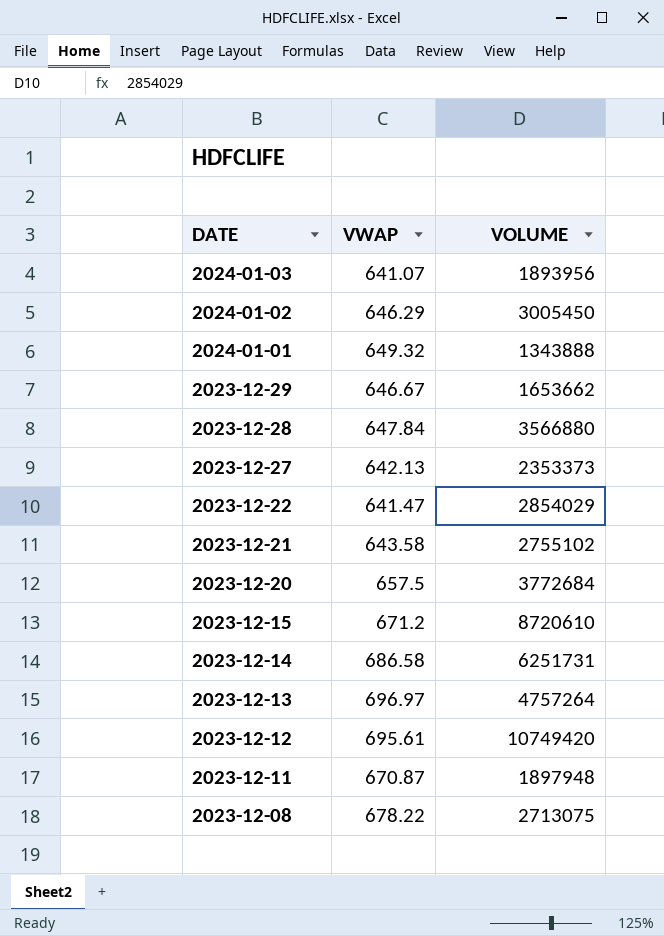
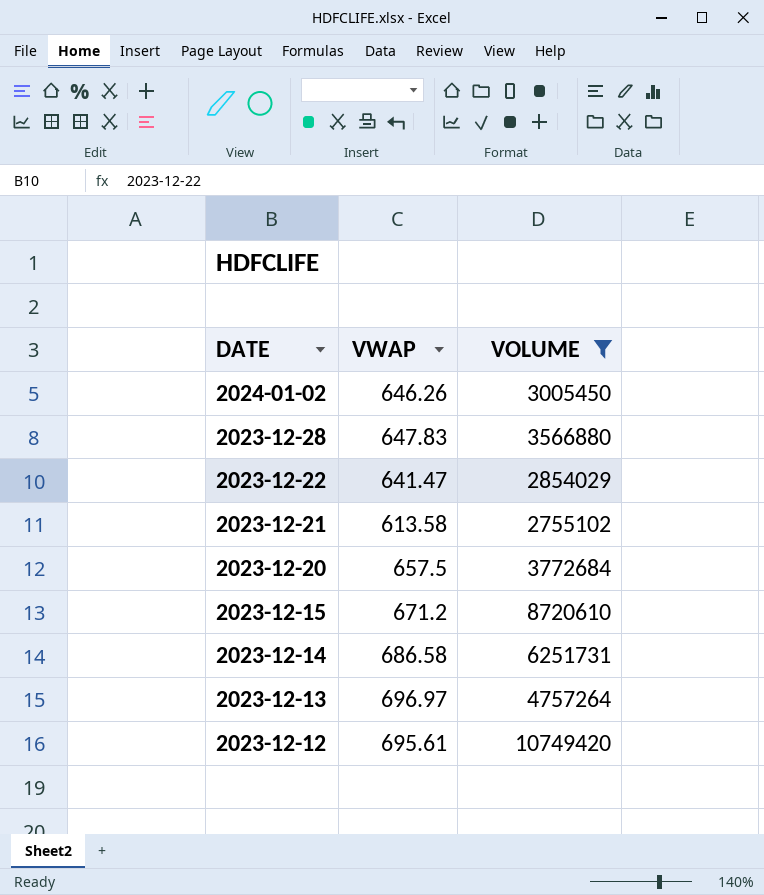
filter: none -> VOLUME >= 2755102
2024-01-02 | VWAP: 646.29 -> 646.26
2023-12-28 | VWAP: 647.84 -> 647.83
2023-12-21 | VWAP: 643.58 -> 613.58

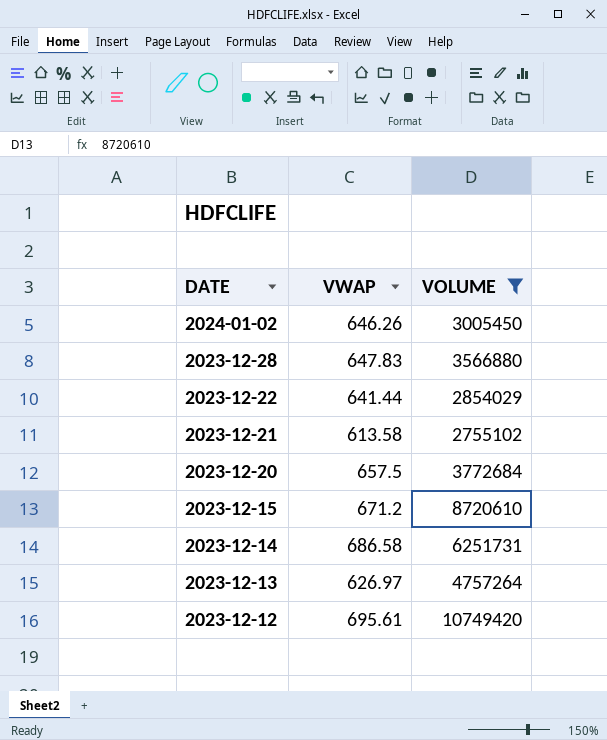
2023-12-22 | VWAP: 641.47 -> 641.44
2023-12-13 | VWAP: 696.97 -> 626.97

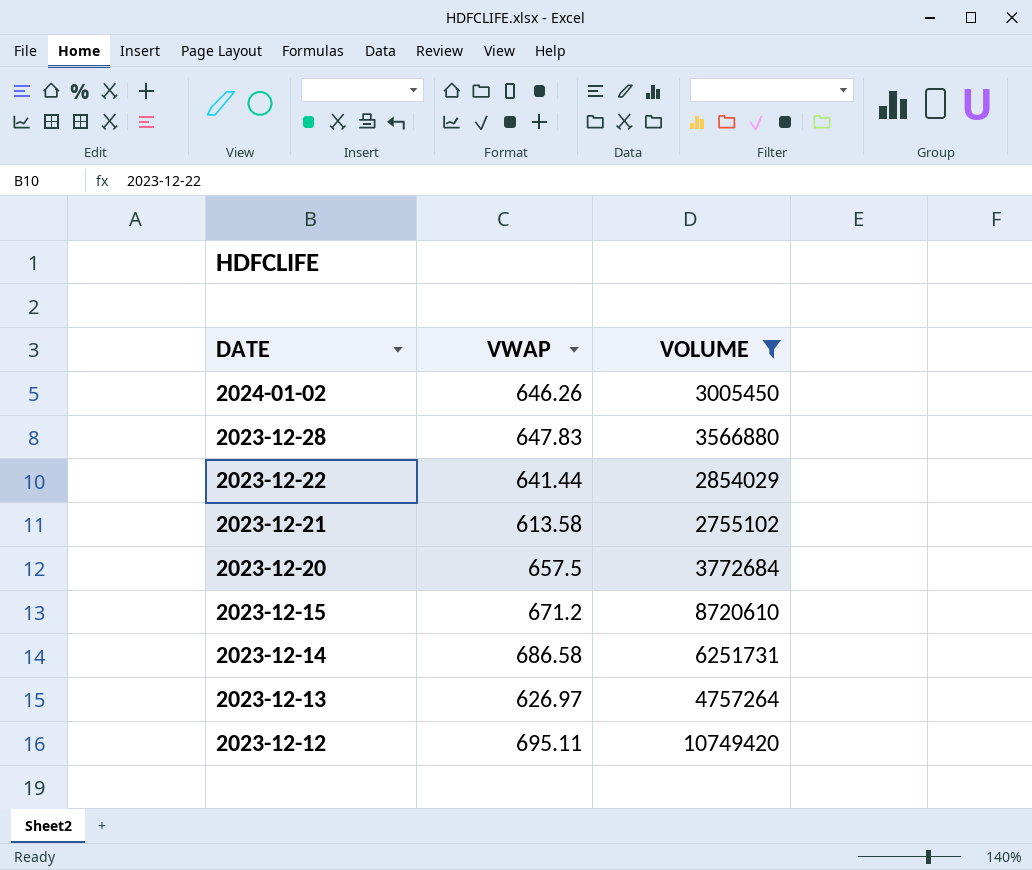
2023-12-12 | VWAP: 695.61 -> 695.11

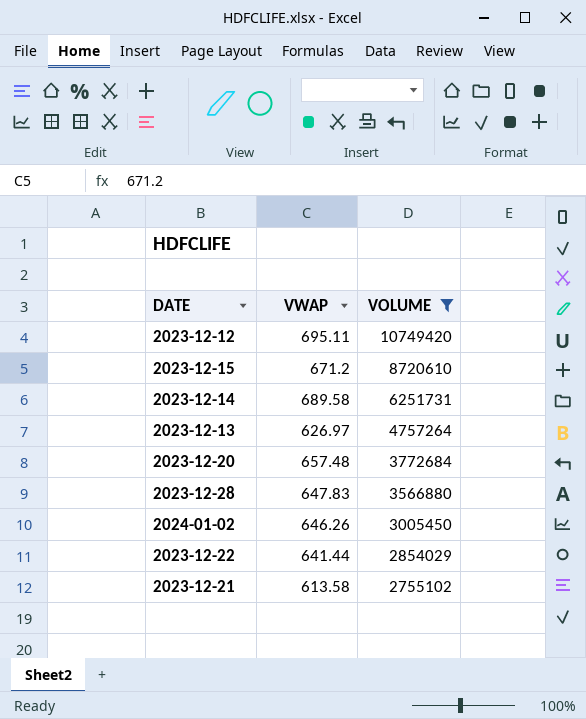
row order: DATE descending -> VOLUME descending
2023-12-14 | VWAP: 686.58 -> 689.58
2023-12-20 | VWAP: 657.5 -> 657.48

